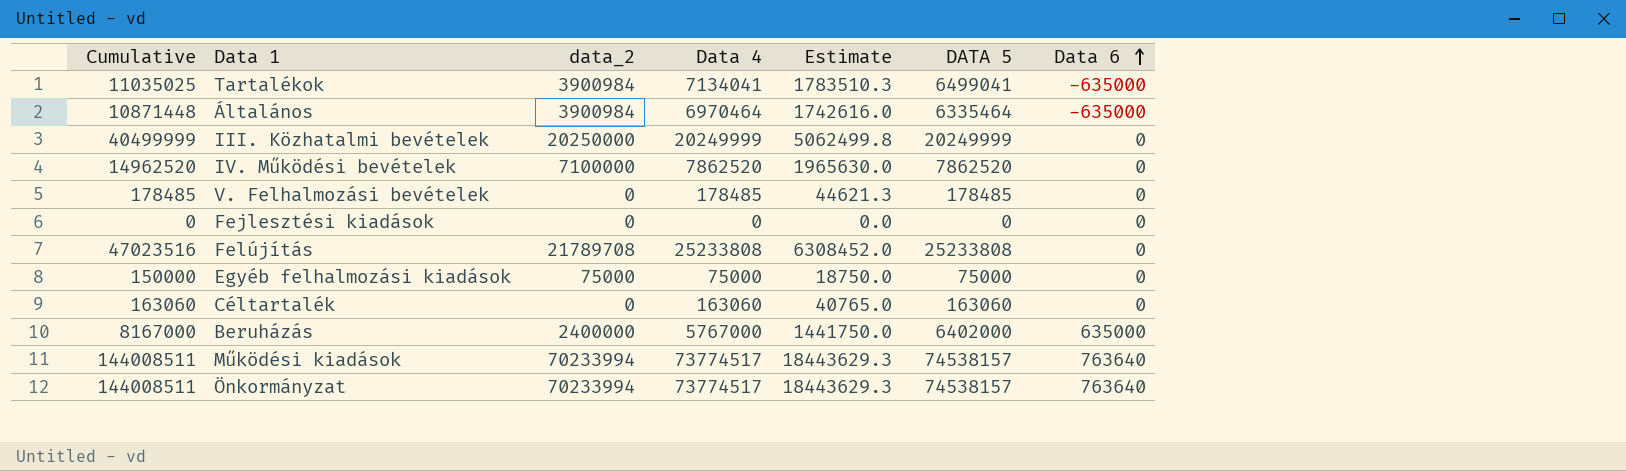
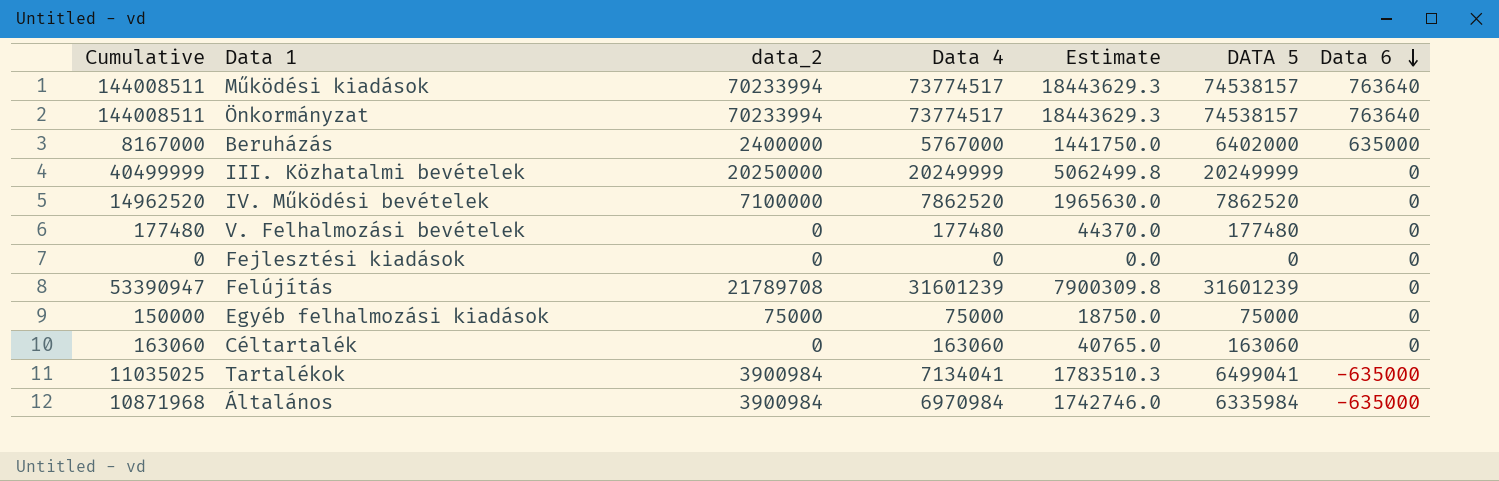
row order: Data 6 ascending -> Data 6 descending
V. Felhalmozási bevételek | Cumulative: 178485 -> 177480
V. Felhalmozási bevételek | Data 4: 178485 -> 177480
V. Felhalmozási bevételek | Estimate: 44621.3 -> 44370.0
V. Felhalmozási bevételek | DATA 5: 178485 -> 177480
Felújítás | Cumulative: 47023516 -> 53390947
Felújítás | Data 4: 25233808 -> 31601239
Felújítás | Estimate: 6308452.0 -> 7900309.8
Felújítás | DATA 5: 25233808 -> 31601239
Általános | Cumulative: 10871448 -> 10871968
Általános | Data 4: 6970464 -> 6970984
Általános | Estimate: 1742616.0 -> 1742746.0
Általános | DATA 5: 6335464 -> 6335984

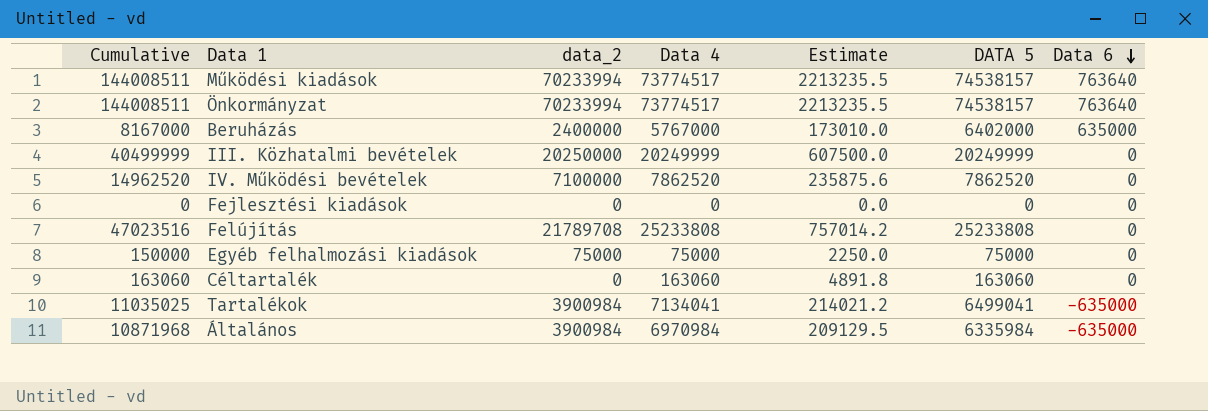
column Estimate | formula: [Data 4] * 0.25 -> [Data 4] * 0.03
row V. Felhalmozási bevételek: 177480 | 0 | 177480 | 44370.0 | 177480 | 0 -> none
Felújítás | Cumulative: 53390947 -> 47023516
Felújítás | Data 4: 31601239 -> 25233808
Felújítás | DATA 5: 31601239 -> 25233808

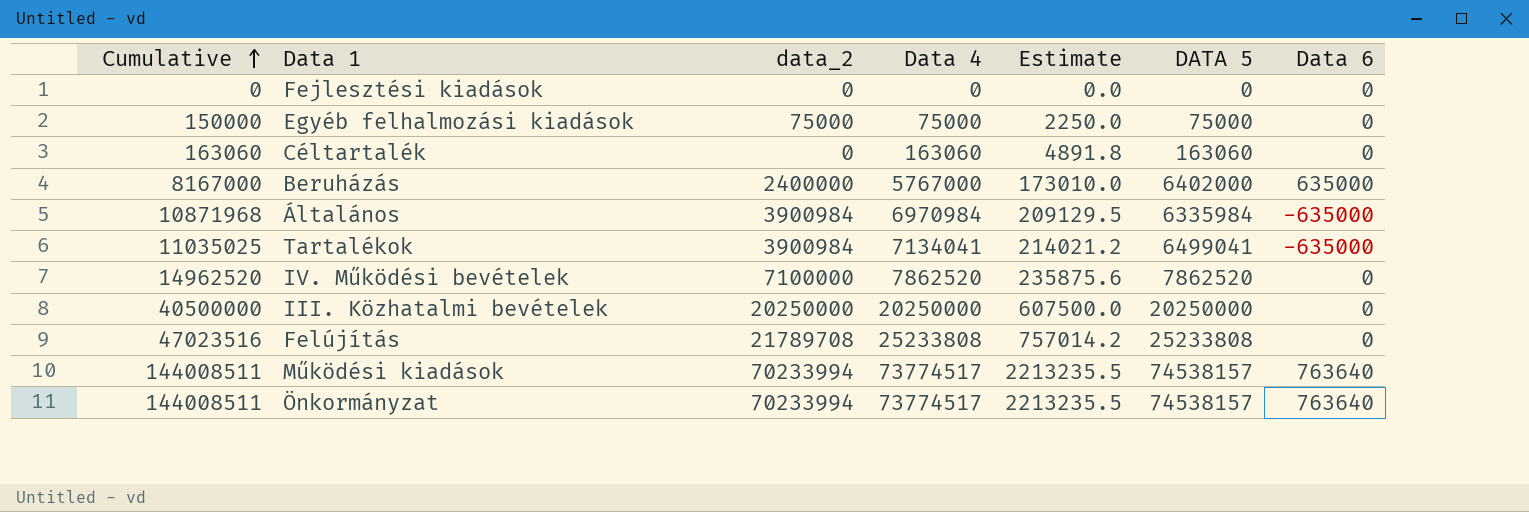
row order: Data 6 descending -> Cumulative ascending
III. Közhatalmi bevételek | Cumulative: 40499999 -> 40500000
III. Közhatalmi bevételek | Data 4: 20249999 -> 20250000
III. Közhatalmi bevételek | DATA 5: 20249999 -> 20250000

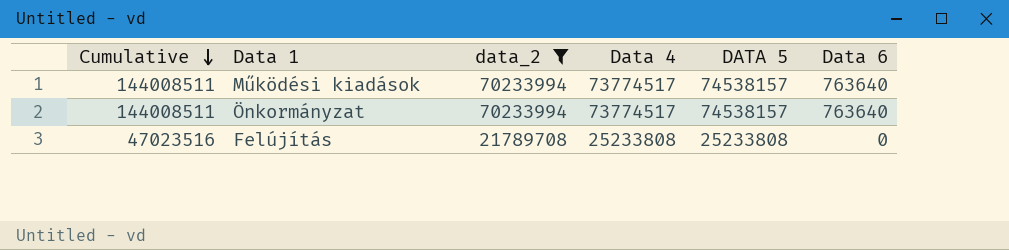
filter: none -> data_2 >= 21789708
row order: Cumulative ascending -> Cumulative descending
column Estimate | formula: [Data 4] * 0.03 -> none

